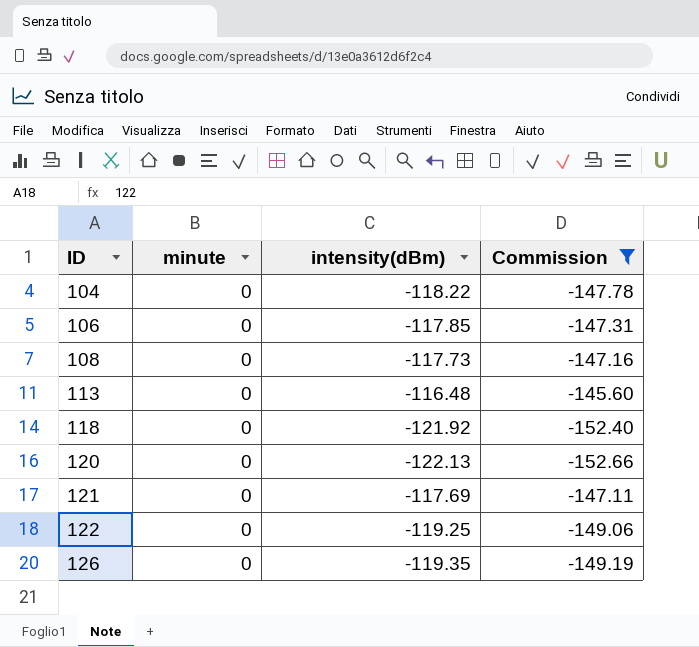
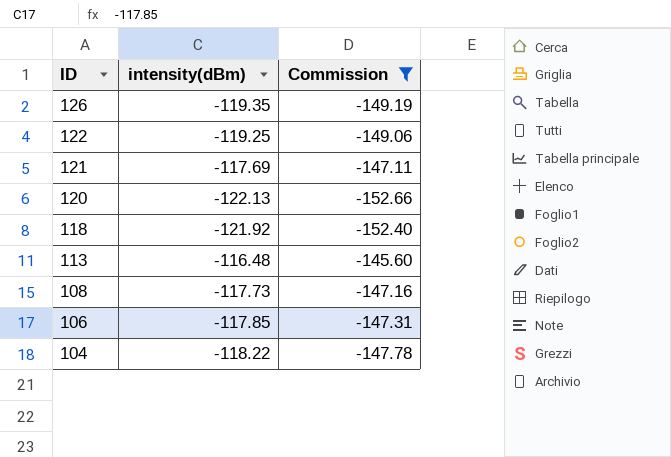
row order: ID ascending -> ID descending
column minute | position: 2 -> none

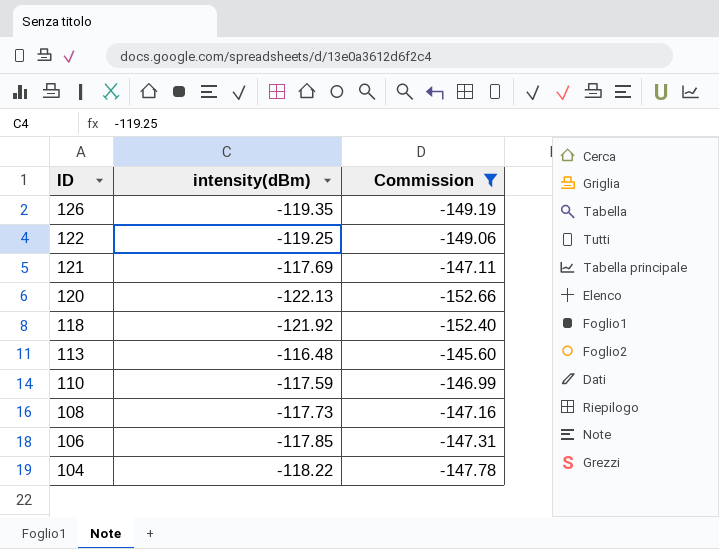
row 110: none -> -117.59 | -146.99

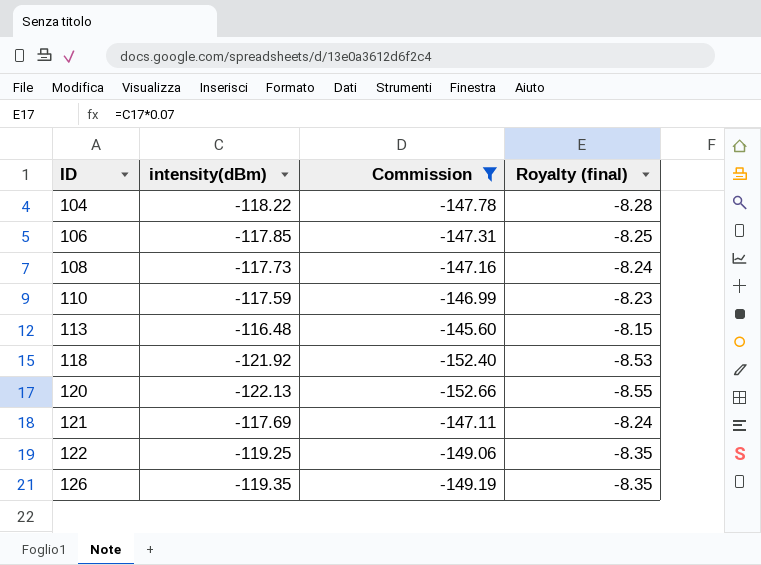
row order: ID descending -> ID ascending
column Royalty (final) | formula: none -> [intensity(dBm)] * 0.07

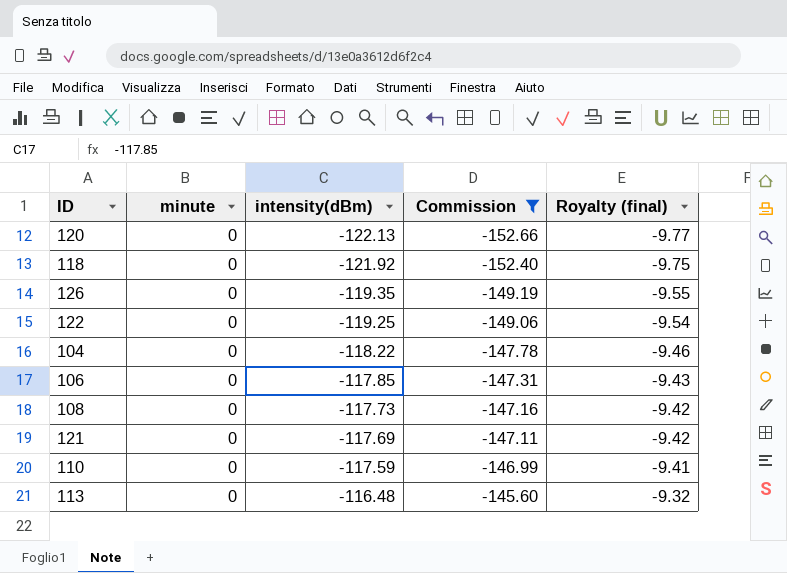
row order: ID ascending -> intensity(dBm) ascending
column minute | position: none -> 2
column Royalty (final) | formula: [intensity(dBm)] * 0.07 -> [intensity(dBm)] * 0.08

